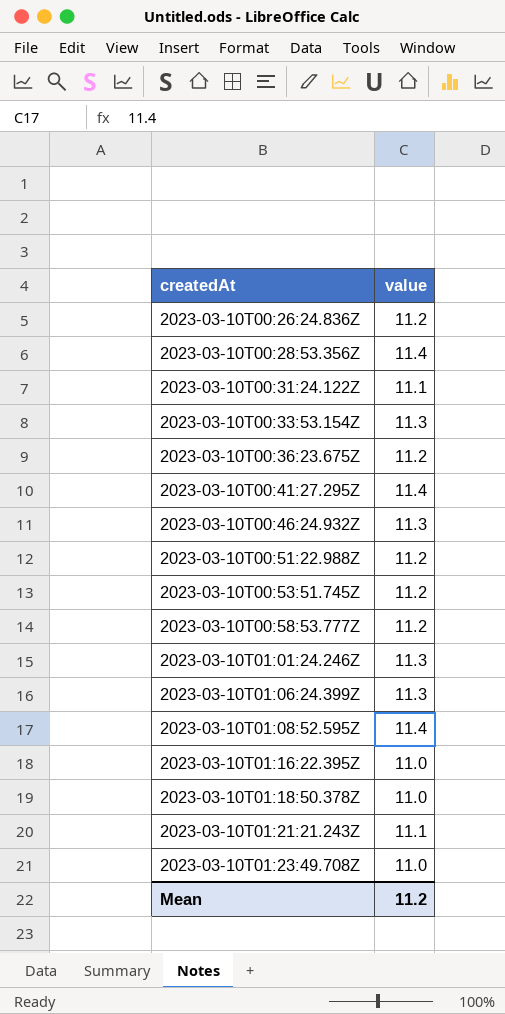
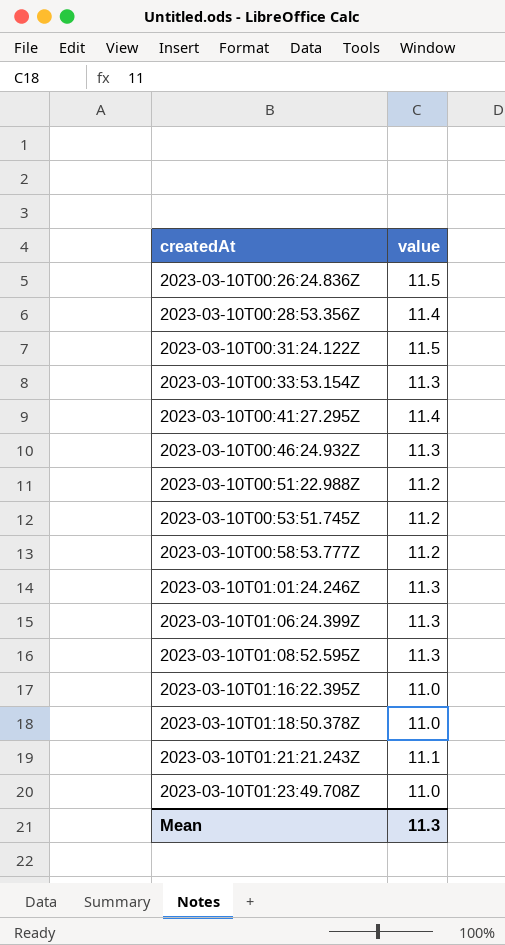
row 2023-03-10T00:36:23.675Z: 11.2 -> none
2023-03-10T00:26:24.836Z | value: 11.2 -> 11.5
2023-03-10T00:31:24.122Z | value: 11.1 -> 11.5
2023-03-10T01:08:52.595Z | value: 11.4 -> 11.3
Mean | value: 11.2 -> 11.3

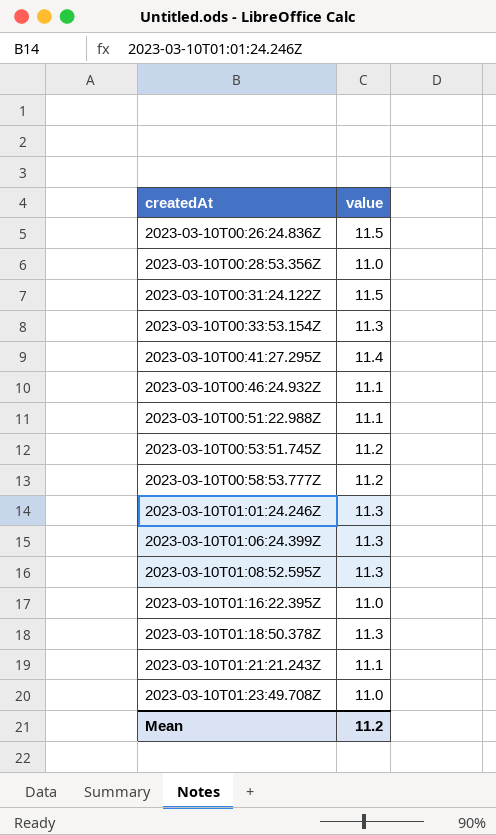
2023-03-10T00:28:53.356Z | value: 11.4 -> 11.0
2023-03-10T00:46:24.932Z | value: 11.3 -> 11.1
2023-03-10T00:51:22.988Z | value: 11.2 -> 11.1
2023-03-10T01:18:50.378Z | value: 11.0 -> 11.3
Mean | value: 11.3 -> 11.2

